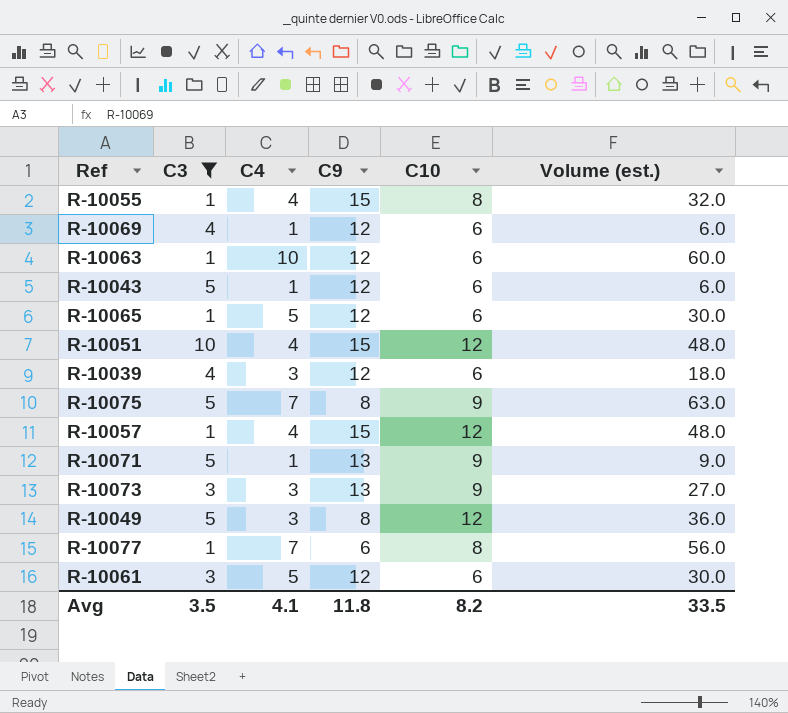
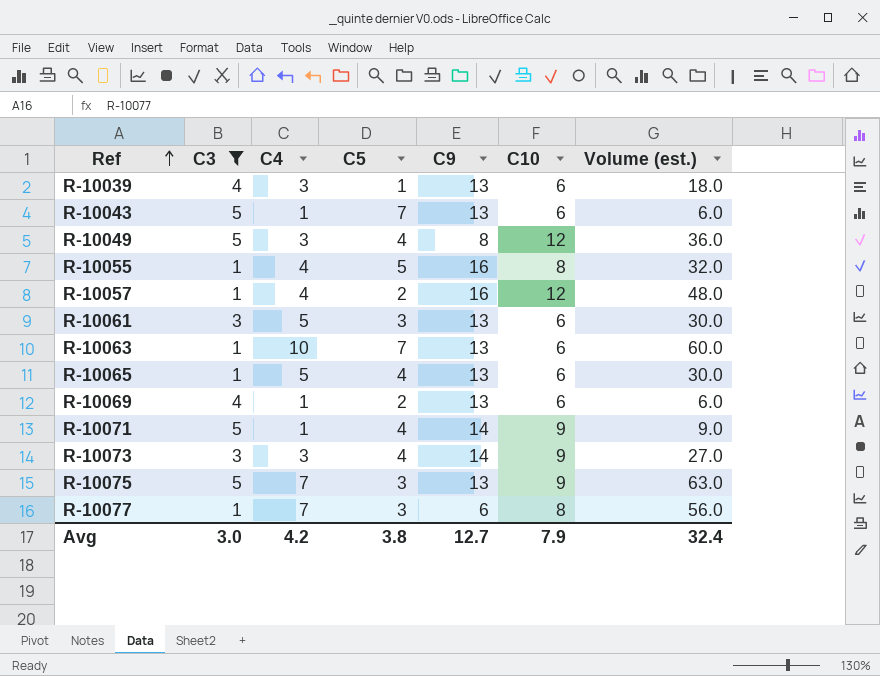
row order: none -> Ref ascending
column C5 | position: none -> 4
row R-10051: 10 | 4 | 15 | 12 | 48.0 -> none
R-10039 | C9: 12 -> 13
R-10043 | C9: 12 -> 13
R-10055 | C9: 15 -> 16
R-10057 | C9: 15 -> 16
R-10061 | C9: 12 -> 13
R-10063 | C9: 12 -> 13
R-10065 | C9: 12 -> 13
R-10069 | C9: 12 -> 13
R-10071 | C9: 13 -> 14
R-10073 | C9: 13 -> 14
R-10075 | C9: 8 -> 13
Avg | C3: 3.5 -> 3.0
Avg | C4: 4.1 -> 4.2
Avg | C9: 11.8 -> 12.7
Avg | C10: 8.2 -> 7.9
Avg | Volume (est.): 33.5 -> 32.4

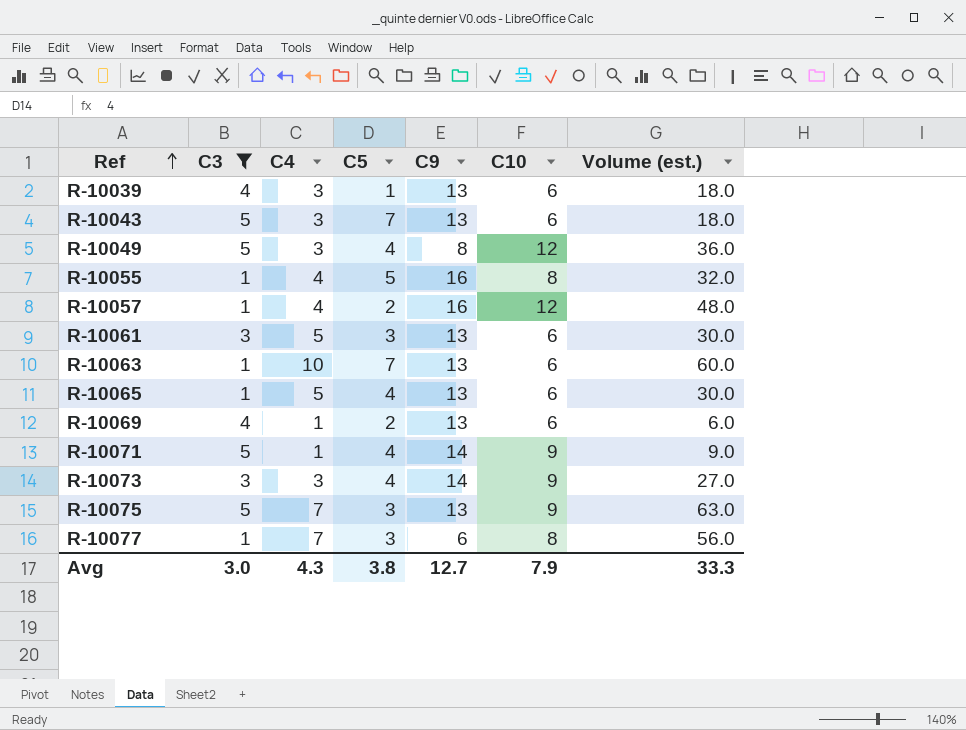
R-10043 | C4: 1 -> 3
R-10043 | Volume (est.): 6.0 -> 18.0
Avg | C4: 4.2 -> 4.3
Avg | Volume (est.): 32.4 -> 33.3

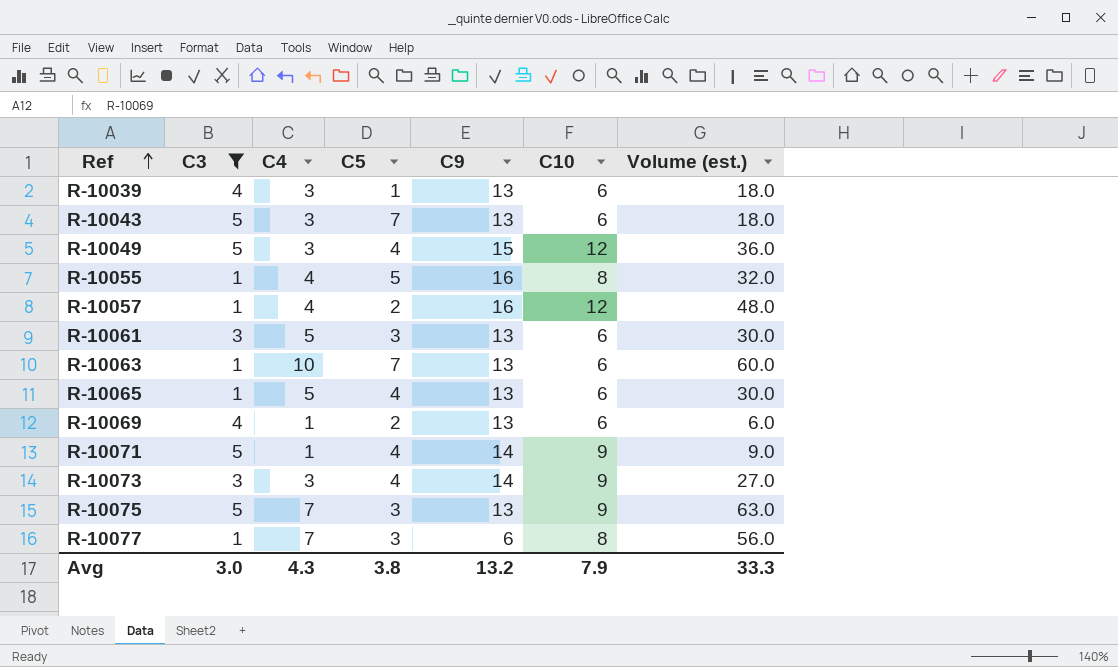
R-10049 | C9: 8 -> 15
Avg | C9: 12.7 -> 13.2

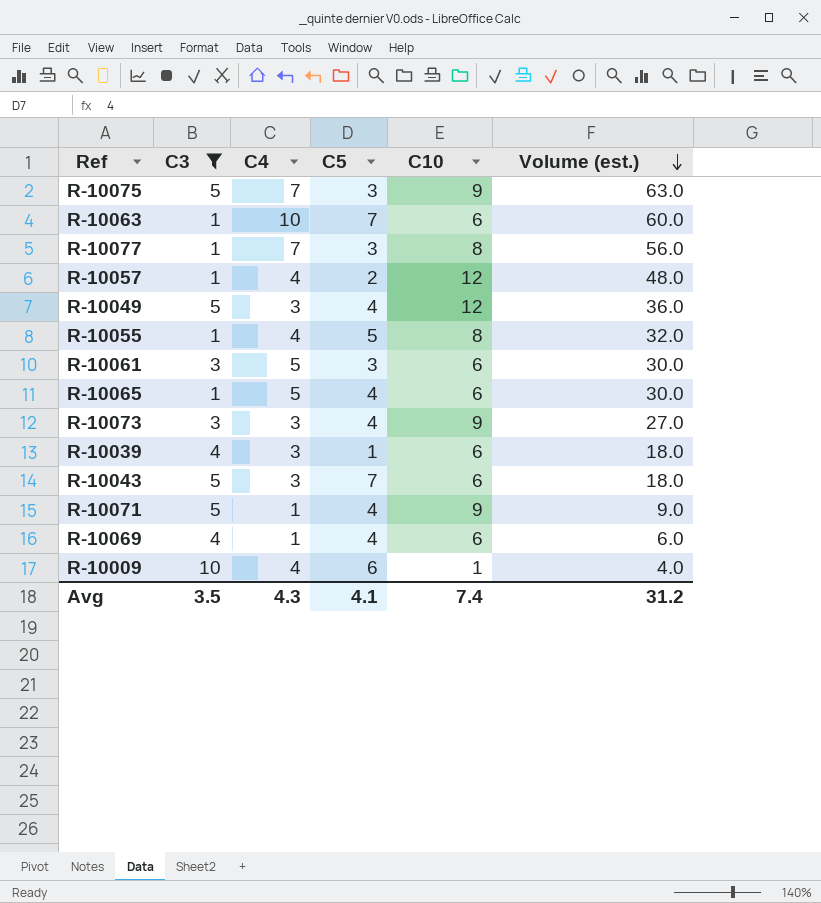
row order: Ref ascending -> Volume (est.) descending
column C9 | position: 5 -> none
R-10069 | C5: 2 -> 4
row R-10009: none -> 10 | 4 | 6 | 1 | 4.0
Avg | C3: 3.0 -> 3.5
Avg | C5: 3.8 -> 4.1
Avg | C10: 7.9 -> 7.4
Avg | Volume (est.): 33.3 -> 31.2

